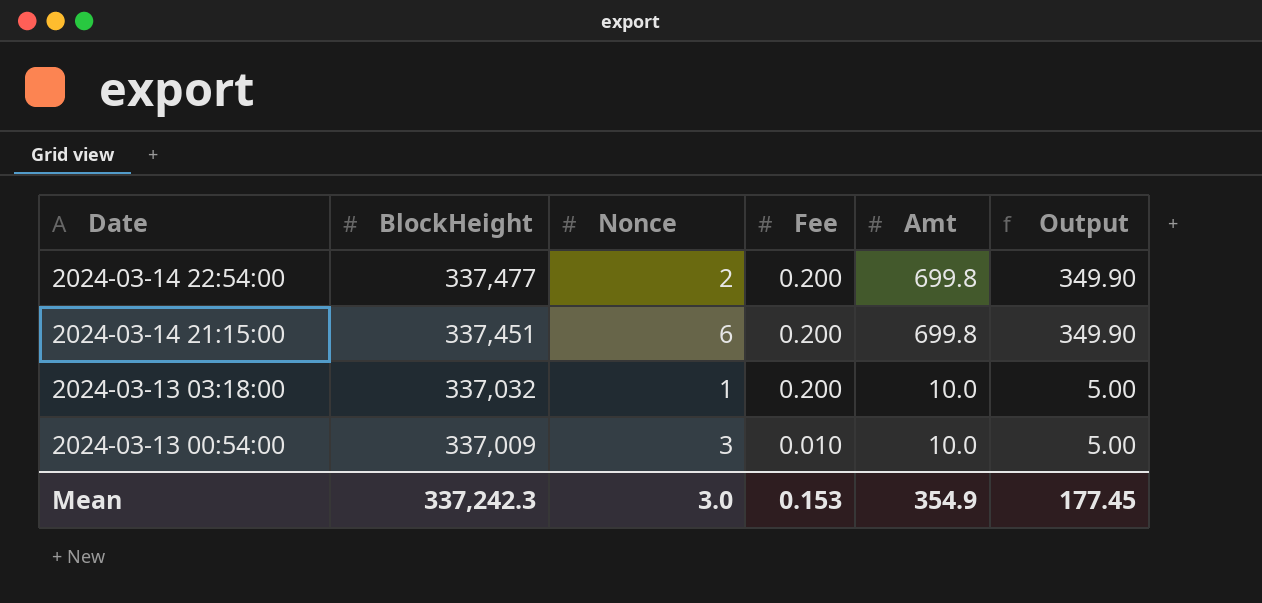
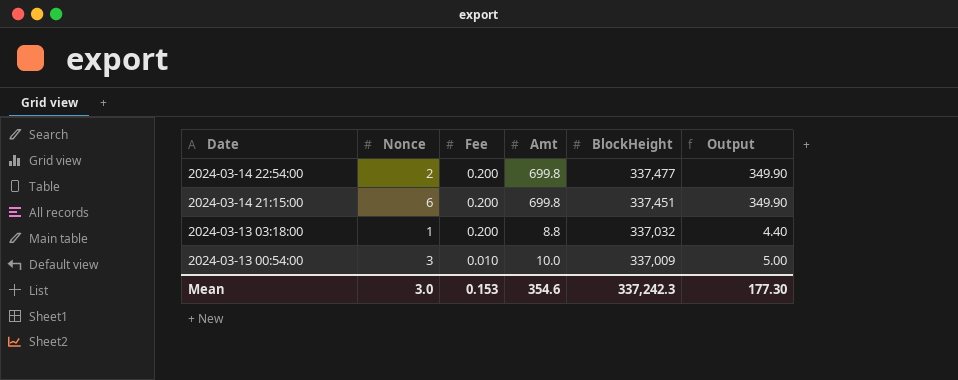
column BlockHeight | position: 2 -> 5
2024-03-13 03:18:00 | Amt: 10.0 -> 8.8
2024-03-13 03:18:00 | Output: 5.00 -> 4.40
Mean | Amt: 354.9 -> 354.6
Mean | Output: 177.45 -> 177.30

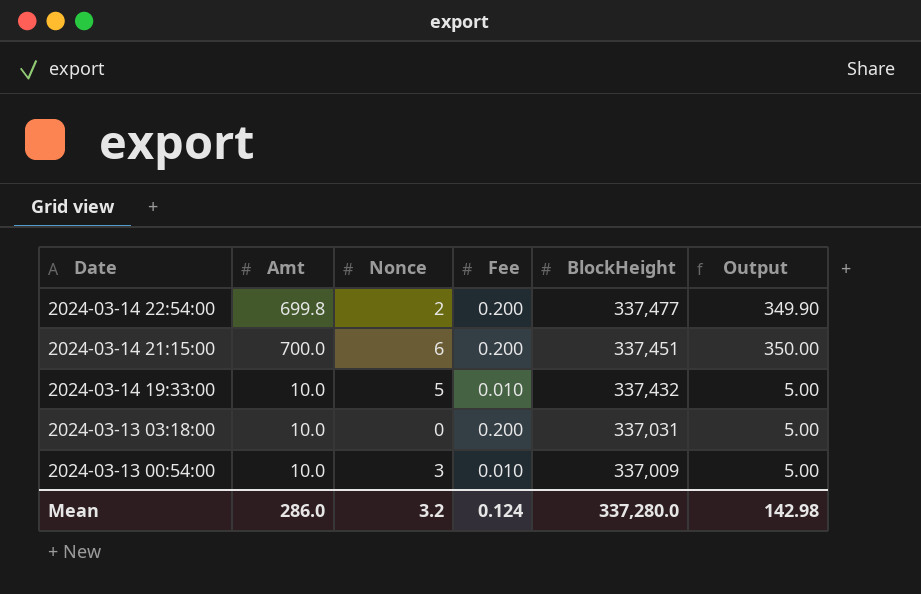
column Amt | position: 4 -> 2
2024-03-14 21:15:00 | Amt: 699.8 -> 700.0
2024-03-14 21:15:00 | Output: 349.90 -> 350.00
row 2024-03-14 19:33:00: none -> 10.0 | 5 | 0.010 | 337,432 | 5.00
2024-03-13 03:18:00 | Amt: 8.8 -> 10.0
2024-03-13 03:18:00 | Nonce: 1 -> 0
2024-03-13 03:18:00 | BlockHeight: 337,032 -> 337,031
2024-03-13 03:18:00 | Output: 4.40 -> 5.00
Mean | Amt: 354.6 -> 286.0
Mean | Nonce: 3.0 -> 3.2
Mean | Fee: 0.153 -> 0.124
Mean | BlockHeight: 337,242.3 -> 337,280.0
Mean | Output: 177.30 -> 142.98

